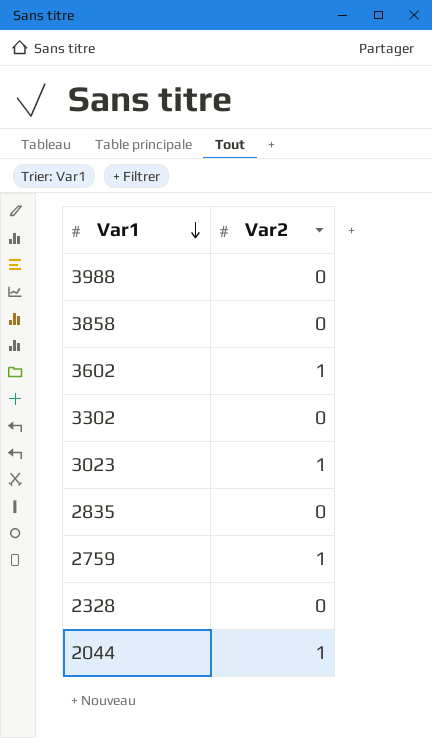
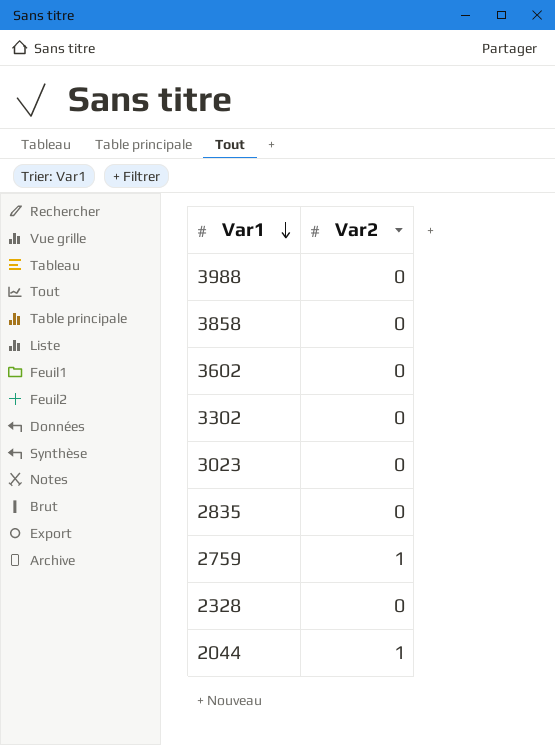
3602 | Var2: 1 -> 0
3023 | Var2: 1 -> 0

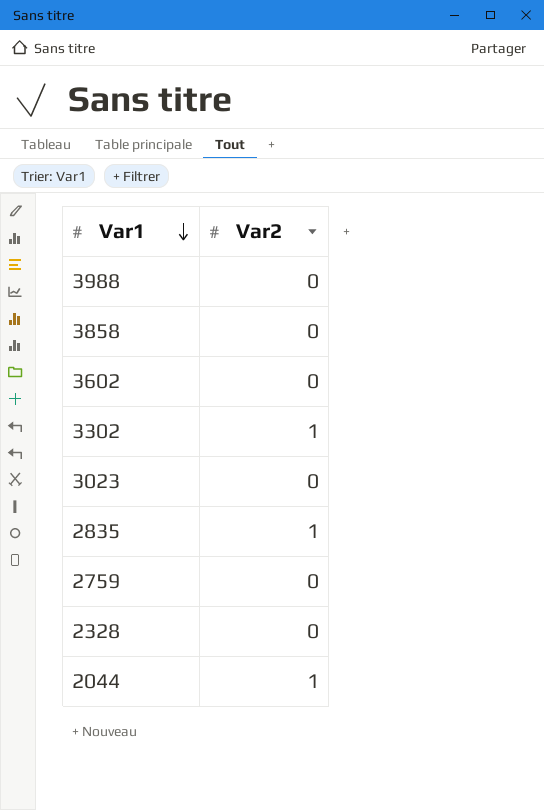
3302 | Var2: 0 -> 1
2835 | Var2: 0 -> 1
2759 | Var2: 1 -> 0

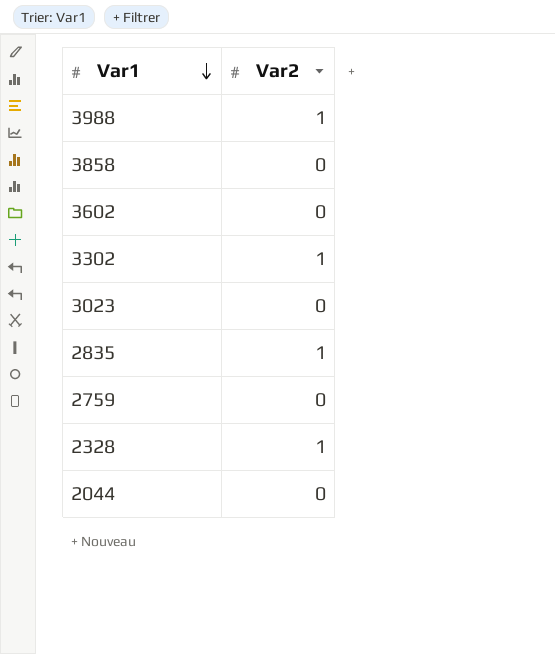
3988 | Var2: 0 -> 1
2328 | Var2: 0 -> 1
2044 | Var2: 1 -> 0

